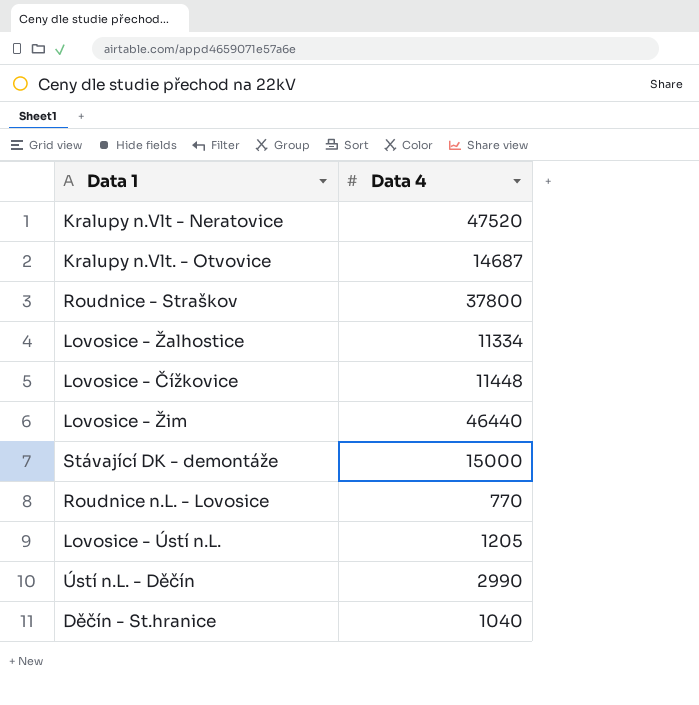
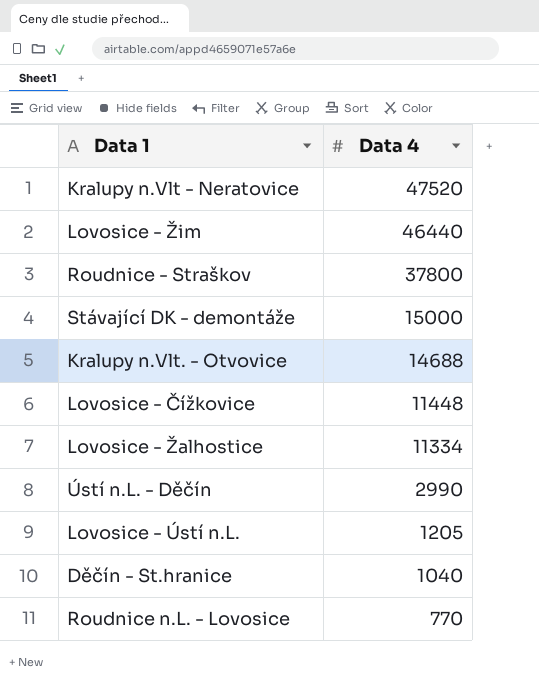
row order: none -> Data 4 descending
Kralupy n.Vlt. - Otvovice | Data 4: 14687 -> 14688

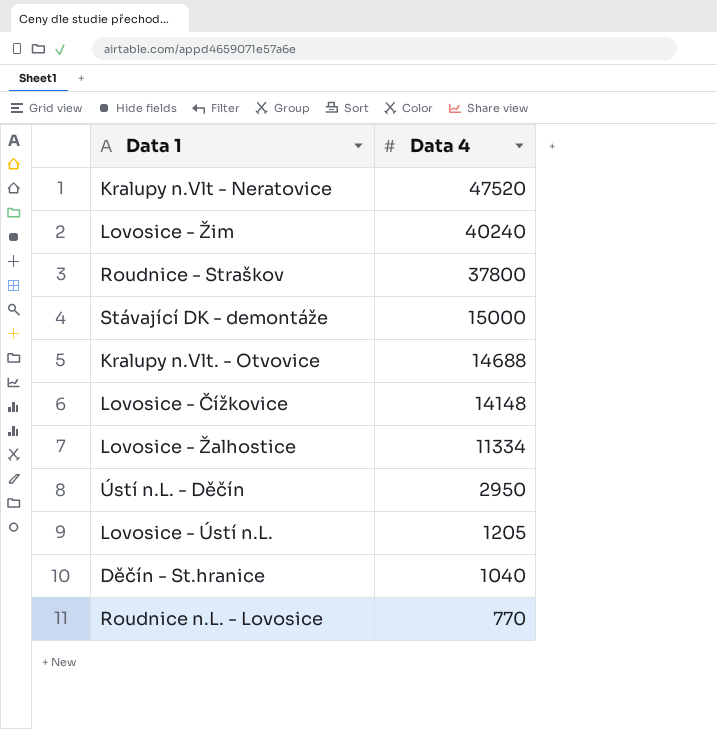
Lovosice - Žim | Data 4: 46440 -> 40240
Lovosice - Čížkovice | Data 4: 11448 -> 14148
Ústí n.L. - Děčín | Data 4: 2990 -> 2950

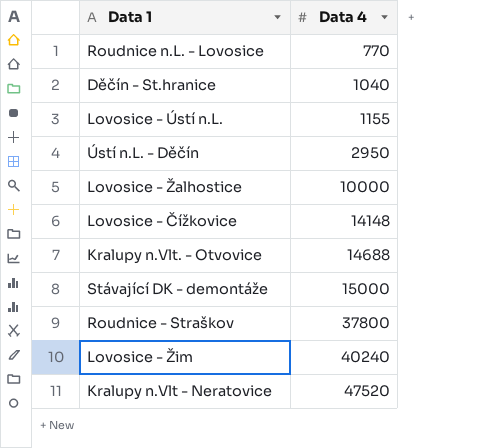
row order: Data 4 descending -> Data 4 ascending
Lovosice - Ústí n.L. | Data 4: 1205 -> 1155
Lovosice - Žalhostice | Data 4: 11334 -> 10000

